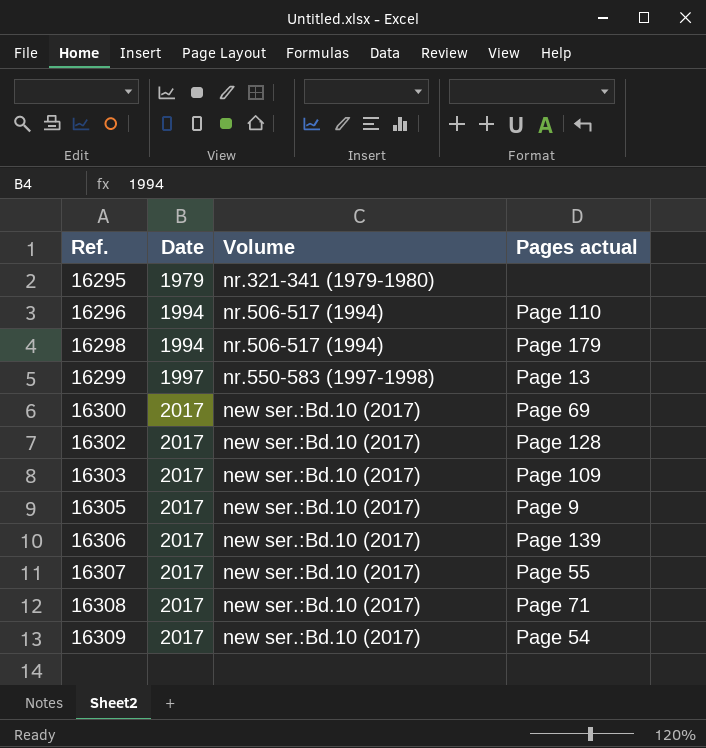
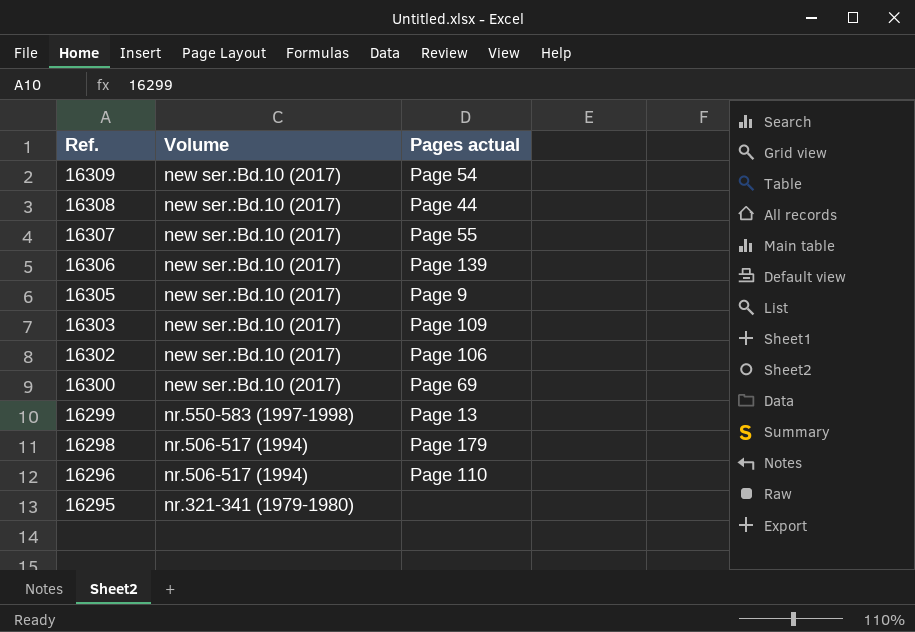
row order: Ref. ascending -> Ref. descending
column Date | position: 2 -> none
16308 | Pages actual: Page 71 -> Page 44
16302 | Pages actual: Page 128 -> Page 106

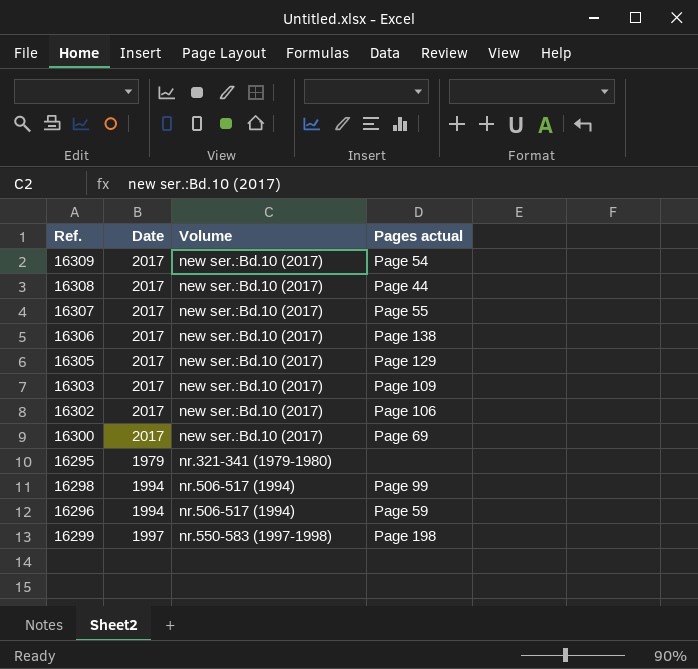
row order: Ref. descending -> Volume ascending
column Date | position: none -> 2
16306 | Pages actual: Page 139 -> Page 138
16305 | Pages actual: Page 9 -> Page 129
16298 | Pages actual: Page 179 -> Page 99
16296 | Pages actual: Page 110 -> Page 59
16299 | Pages actual: Page 13 -> Page 198

